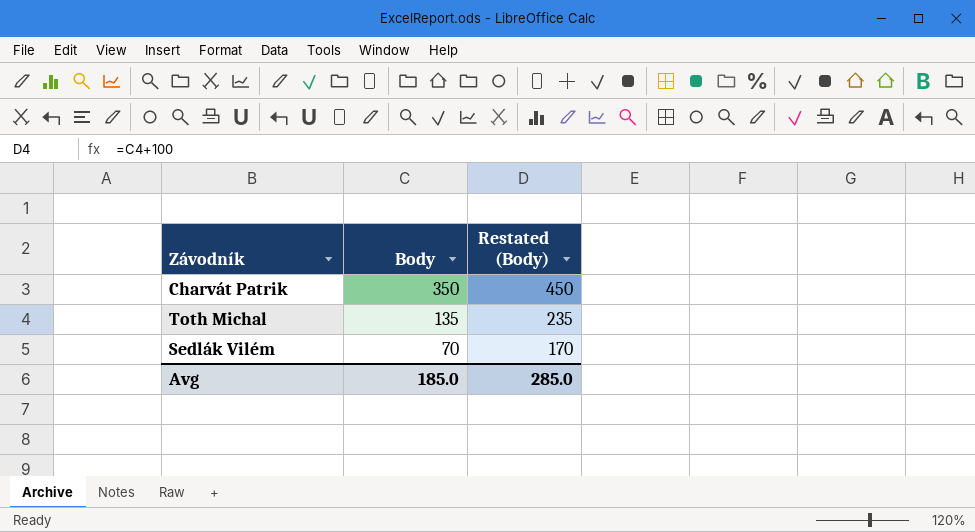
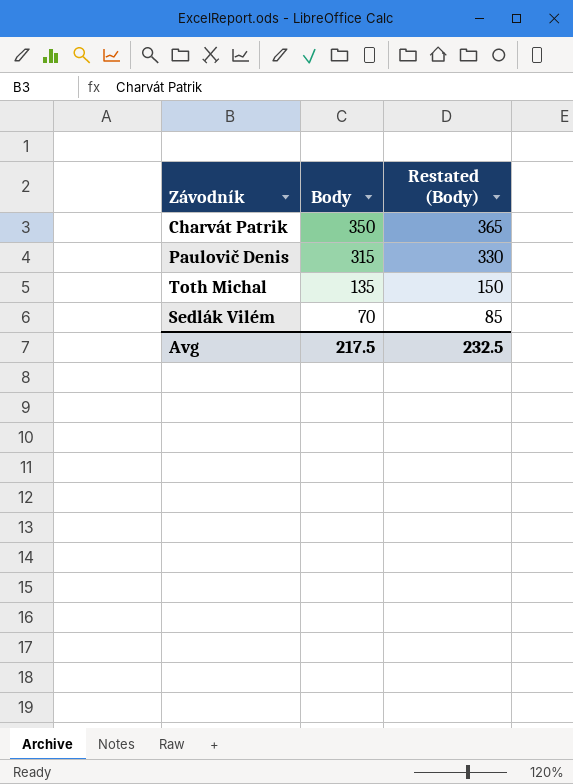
column Restated (Body) | formula: [Body] + 100 -> [Body] + 15
row Paulovič Denis: none -> 315 | 330
Avg | Body: 185.0 -> 217.5
Avg | Restated (Body): 285.0 -> 232.5

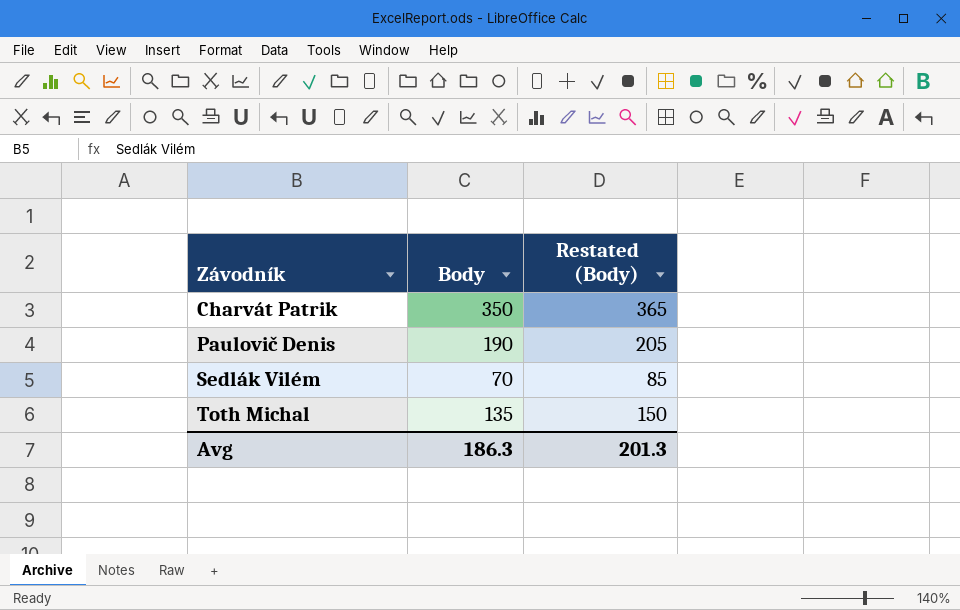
row order: Body descending -> Závodník ascending
Paulovič Denis | Body: 315 -> 190
Paulovič Denis | Restated (Body): 330 -> 205
Avg | Body: 217.5 -> 186.3
Avg | Restated (Body): 232.5 -> 201.3

